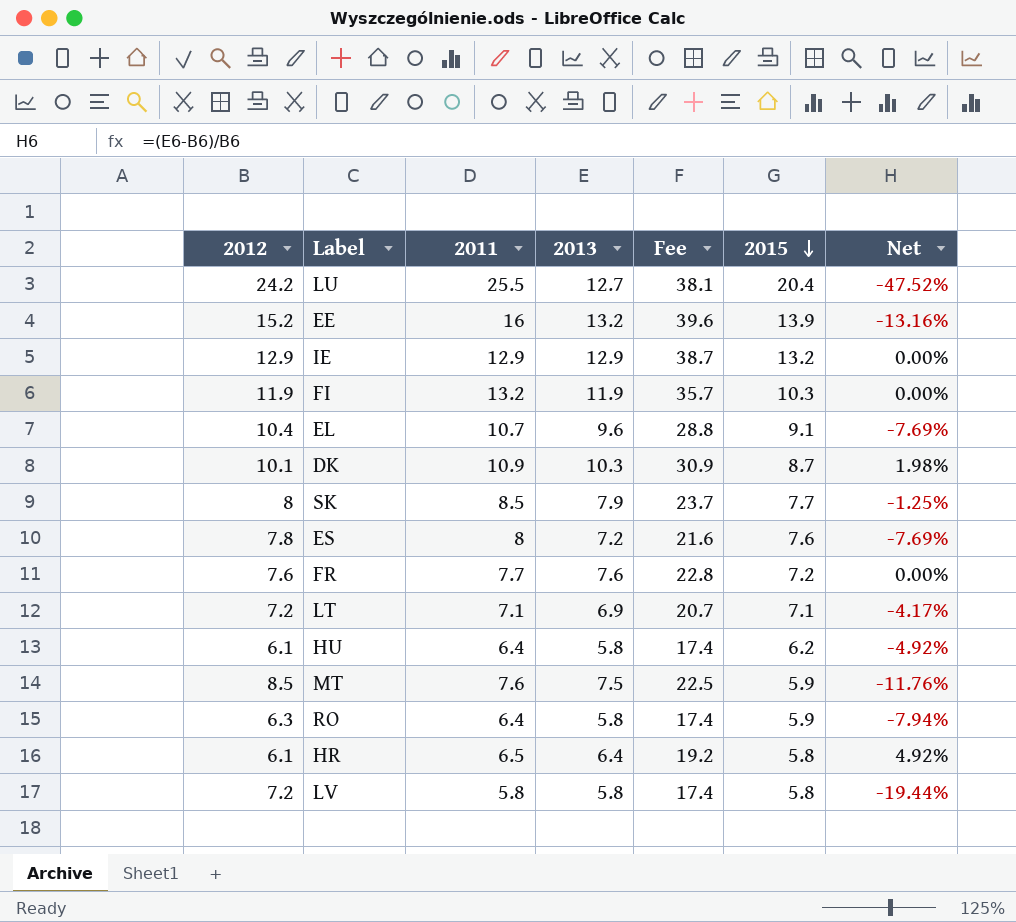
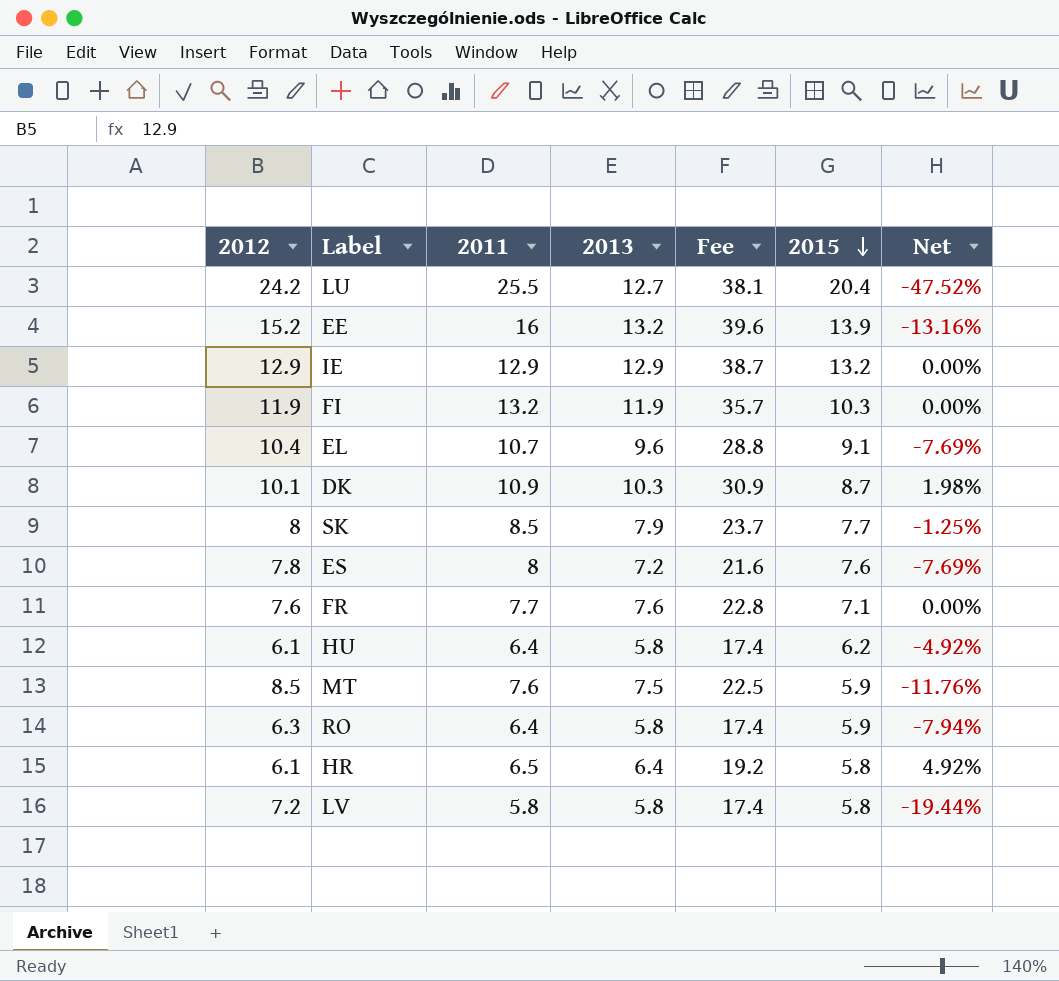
row LT: 7.2 | 7.1 | 6.9 | 20.7 | 7.1 | -4.17% -> none
FR | 2015: 7.2 -> 7.1

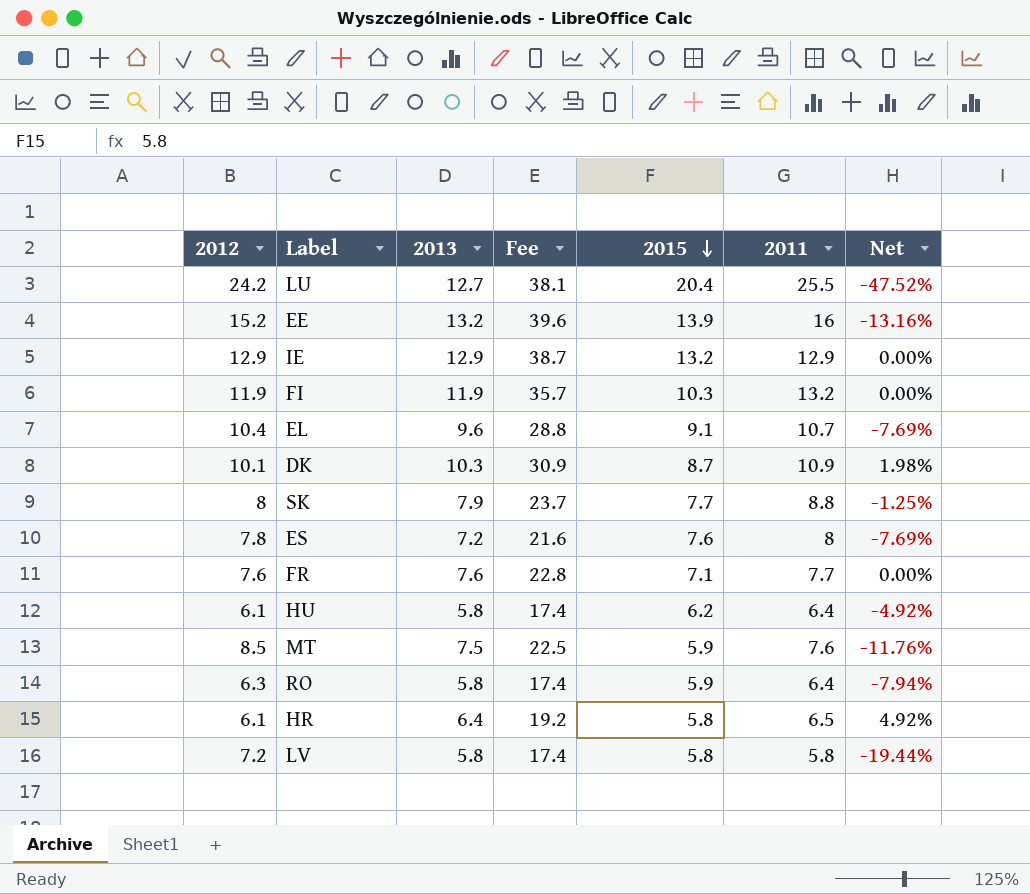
column 2011 | position: 3 -> 6
SK | 2011: 8.5 -> 8.8

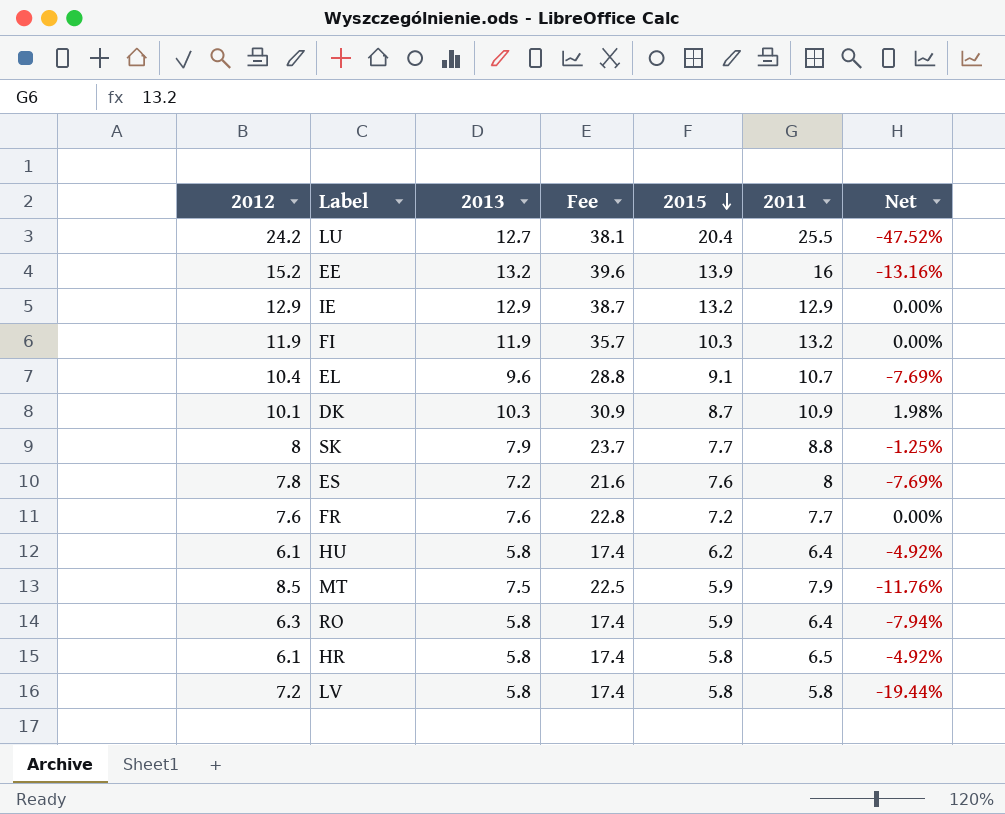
FR | 2015: 7.1 -> 7.2
MT | 2011: 7.6 -> 7.9
HR | 2013: 6.4 -> 5.8
HR | Fee: 19.2 -> 17.4
HR | Net: 4.92% -> -4.92%

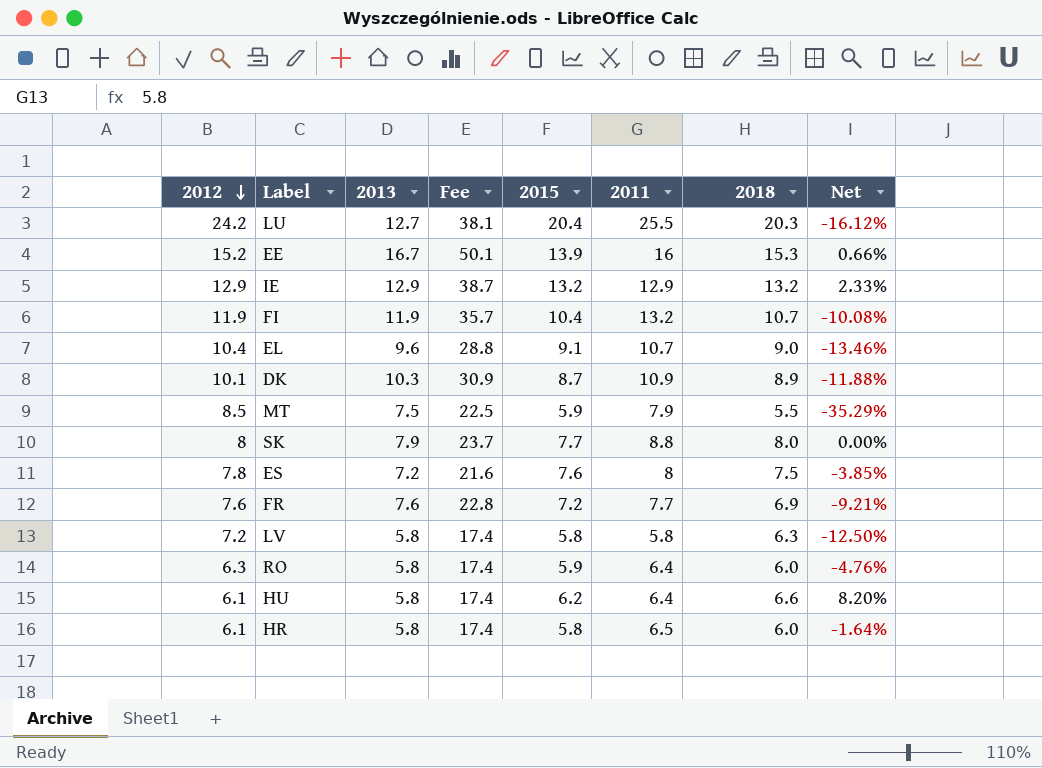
row order: 2015 descending -> 2012 descending
column 2018 | position: none -> 7
column Net | formula: ([2013] - [2012]) / [2012] -> ([2018] - [2012]) / [2012]
EE | 2013: 13.2 -> 16.7
EE | Fee: 39.6 -> 50.1
FI | 2015: 10.3 -> 10.4

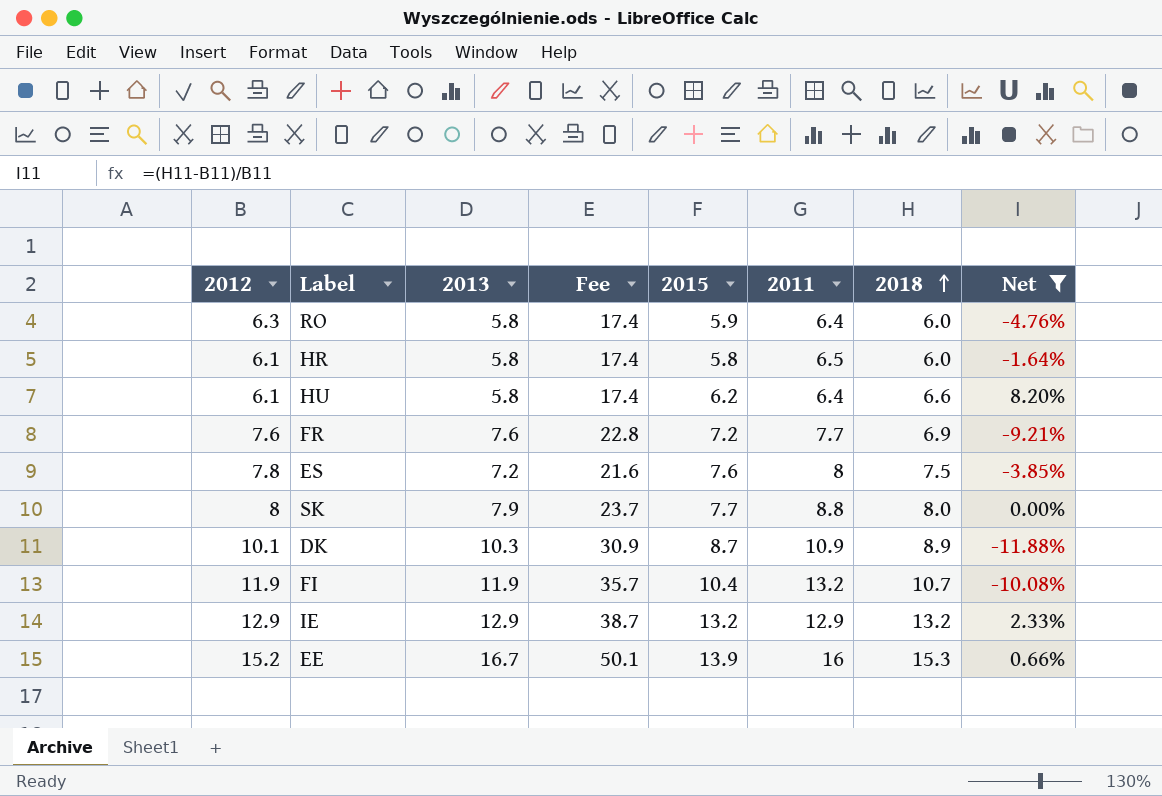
filter: none -> Net >= -11.88%
row order: 2012 descending -> 2018 ascending

